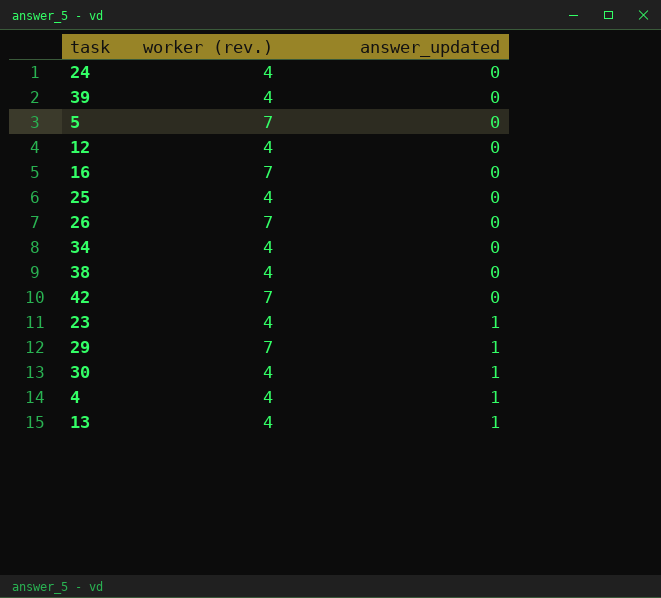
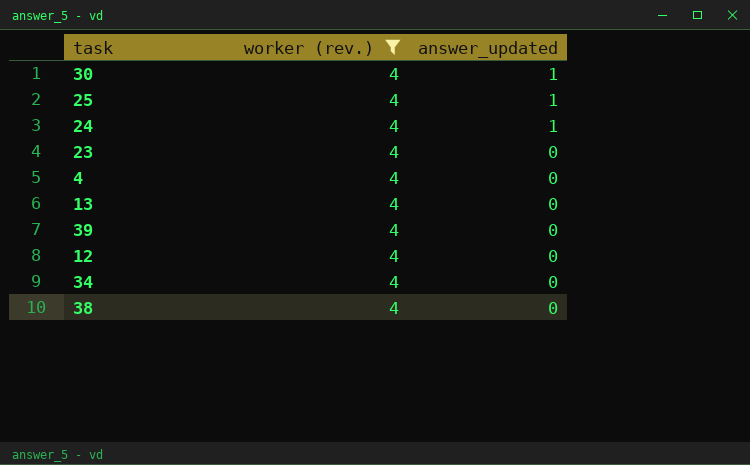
filter: none -> worker (rev.) = 4
row order: answer_updated ascending -> answer_updated descending
25 | answer_updated: 0 -> 1
24 | answer_updated: 0 -> 1
23 | answer_updated: 1 -> 0
4 | answer_updated: 1 -> 0
13 | answer_updated: 1 -> 0

